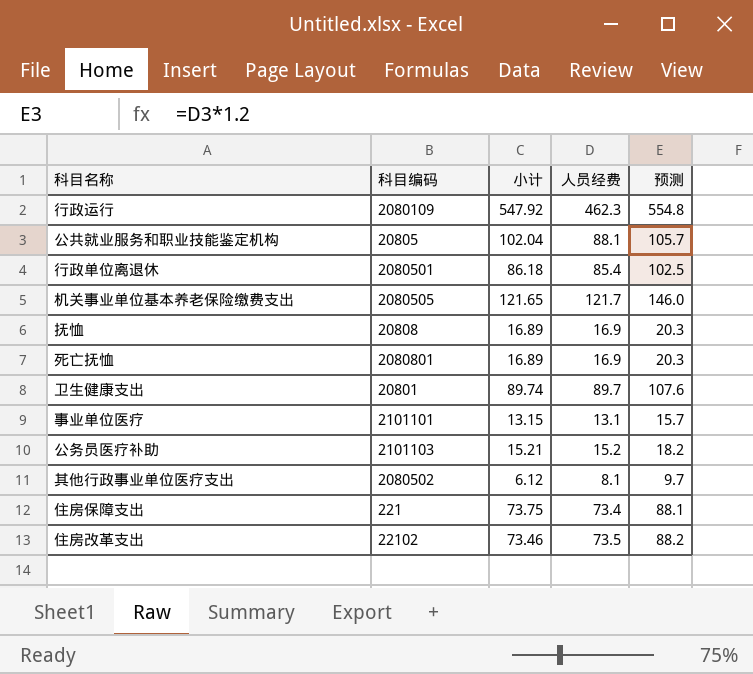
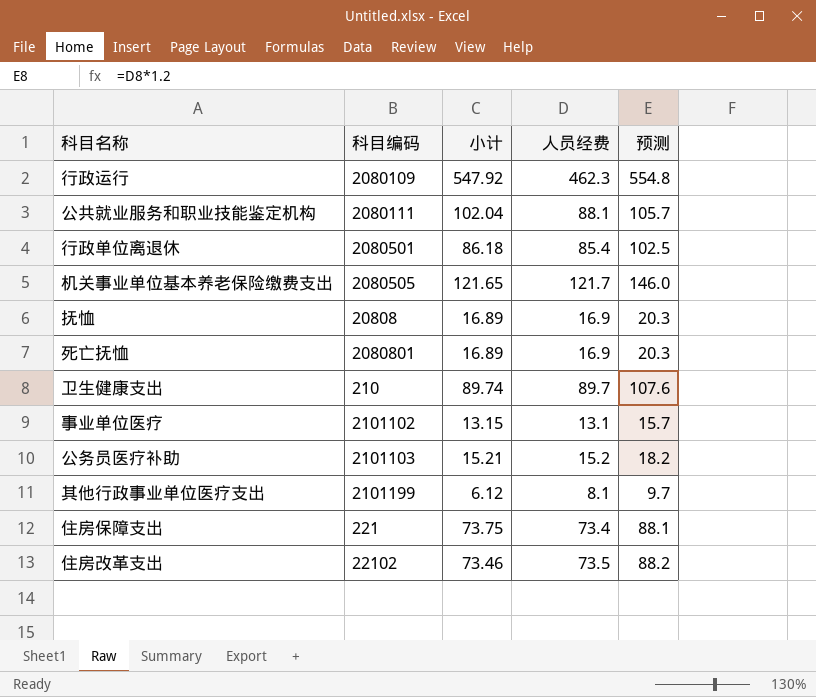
公共就业服务和职业技能鉴定机构 | 科目编码: 20805 -> 2080111
卫生健康支出 | 科目编码: 20801 -> 210
事业单位医疗 | 科目编码: 2101101 -> 2101102
其他行政事业单位医疗支出 | 科目编码: 2080502 -> 2101199

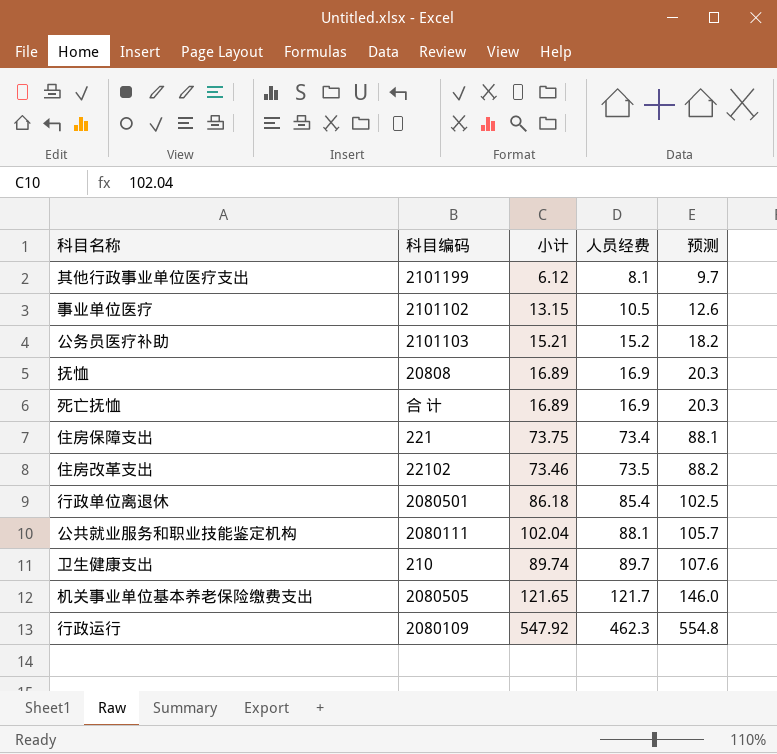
row order: none -> 人员经费 ascending
事业单位医疗 | 人员经费: 13.1 -> 10.5
事业单位医疗 | 预测: 15.7 -> 12.6
死亡抚恤 | 科目编码: 2080801 -> 合 计

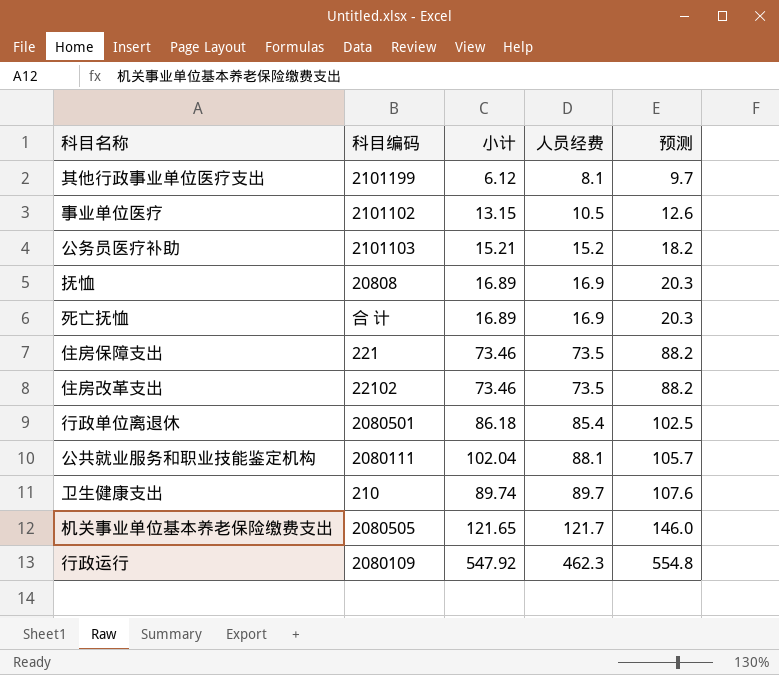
住房保障支出 | 小计: 73.75 -> 73.46
住房保障支出 | 人员经费: 73.4 -> 73.5
住房保障支出 | 预测: 88.1 -> 88.2

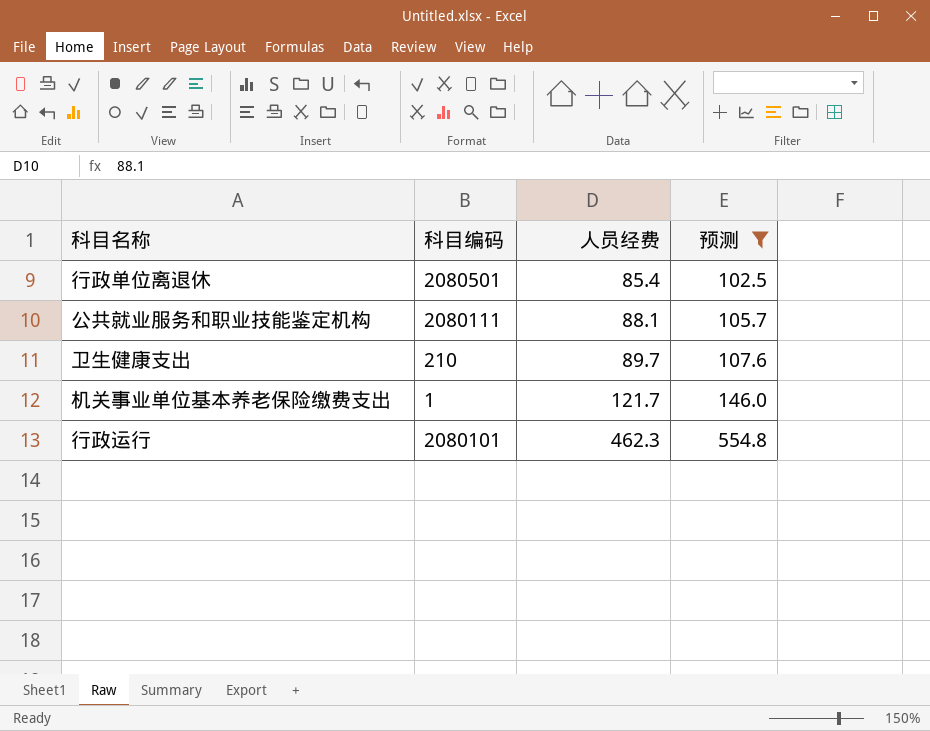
filter: none -> 预测 >= 102.5
column 小计 | position: 3 -> none
机关事业单位基本养老保险缴费支出 | 科目编码: 2080505 -> 1
行政运行 | 科目编码: 2080109 -> 2080101

